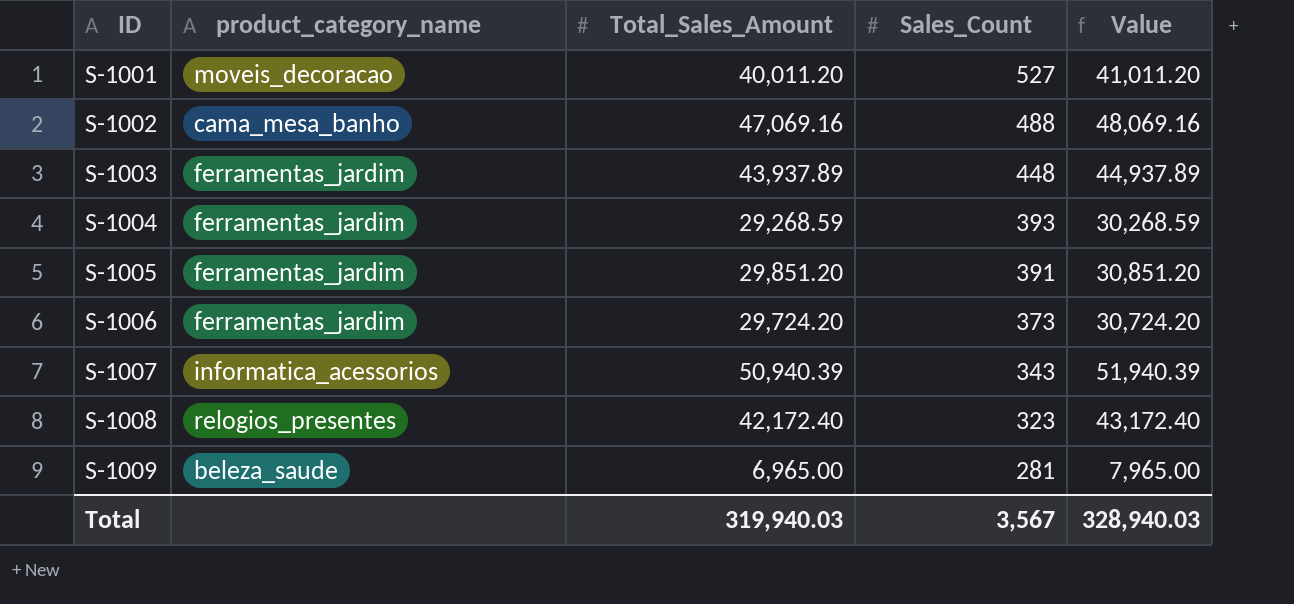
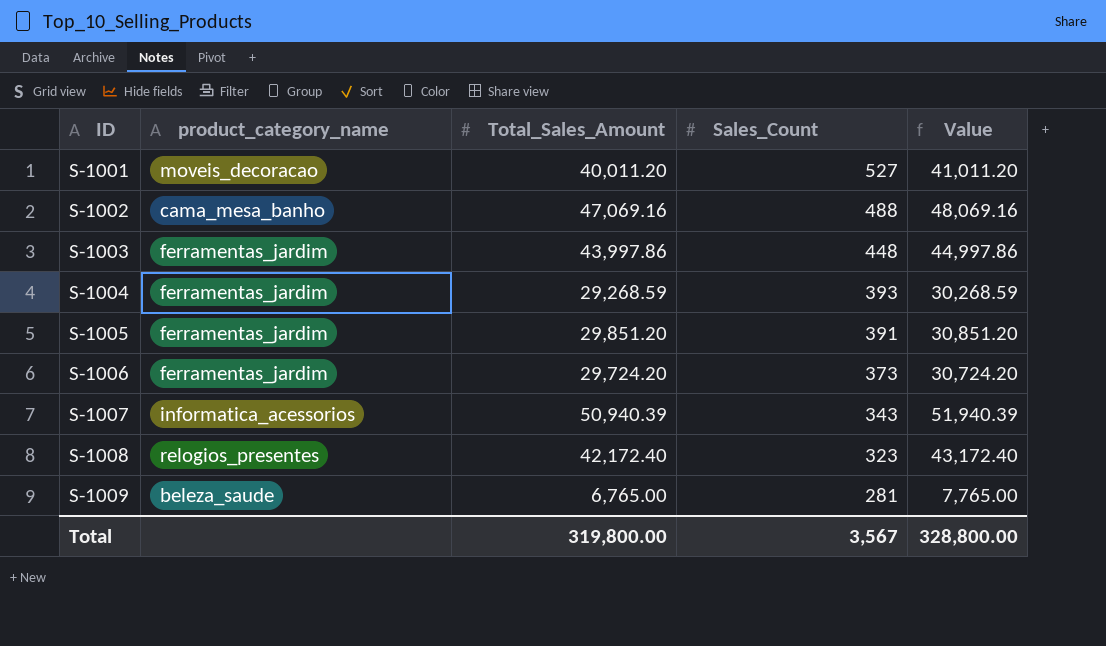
S-1003 | Total_Sales_Amount: 43,937.89 -> 43,997.86
S-1003 | Value: 44,937.89 -> 44,997.86
S-1009 | Total_Sales_Amount: 6,965.00 -> 6,765.00
S-1009 | Value: 7,965.00 -> 7,765.00
Total | Total_Sales_Amount: 319,940.03 -> 319,800.00
Total | Value: 328,940.03 -> 328,800.00

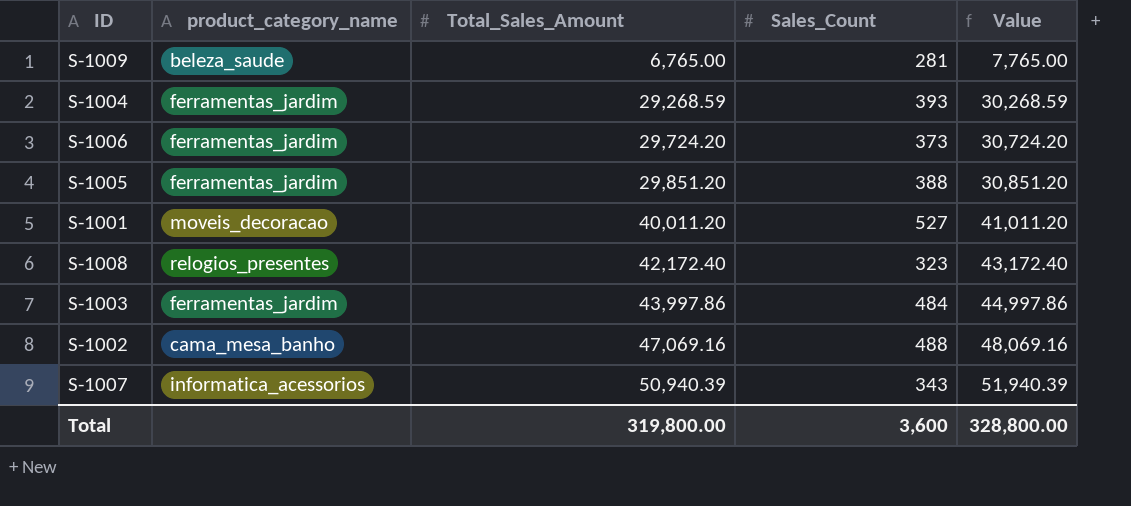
row order: ID ascending -> Total_Sales_Amount ascending
S-1005 | Sales_Count: 391 -> 388
S-1003 | Sales_Count: 448 -> 484
Total | Sales_Count: 3,567 -> 3,600

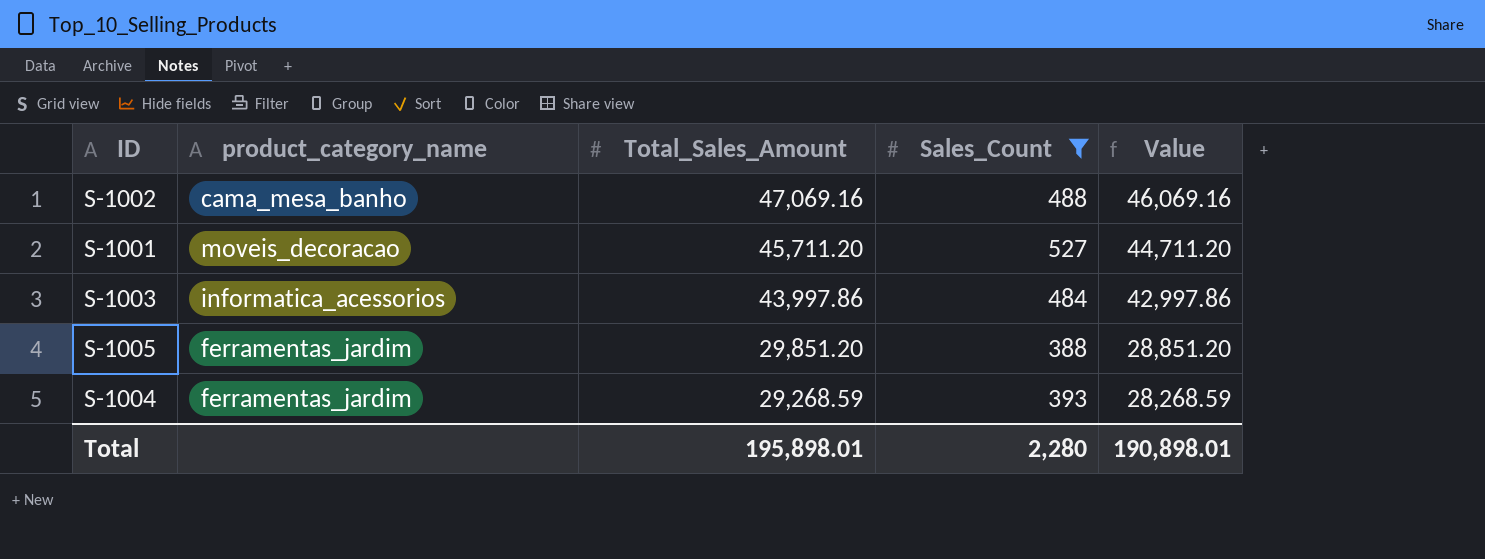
filter: none -> Sales_Count >= 388
row order: Total_Sales_Amount ascending -> Total_Sales_Amount descending
column Value | formula: [Total_Sales_Amount] + 1000 -> [Total_Sales_Amount] - 1000
S-1001 | Total_Sales_Amount: 40,011.20 -> 45,711.20
S-1003 | product_category_name: ferramentas_jardim -> informatica_acessorios
Total | Total_Sales_Amount: 319,800.00 -> 195,898.01
Total | Sales_Count: 3,600 -> 2,280
Total | Value: 328,800.00 -> 190,898.01

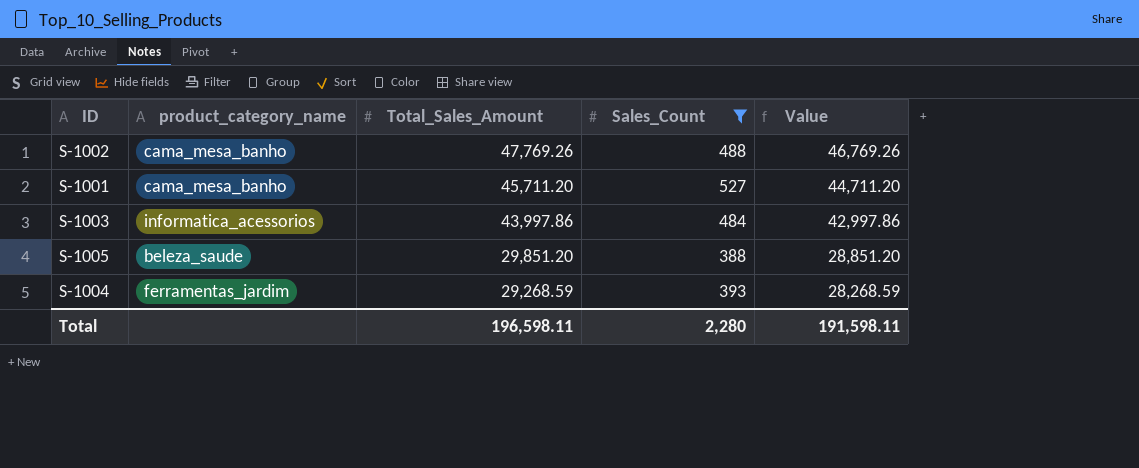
S-1002 | Total_Sales_Amount: 47,069.16 -> 47,769.26
S-1002 | Value: 46,069.16 -> 46,769.26
S-1001 | product_category_name: moveis_decoracao -> cama_mesa_banho
S-1005 | product_category_name: ferramentas_jardim -> beleza_saude
Total | Total_Sales_Amount: 195,898.01 -> 196,598.11
Total | Value: 190,898.01 -> 191,598.11

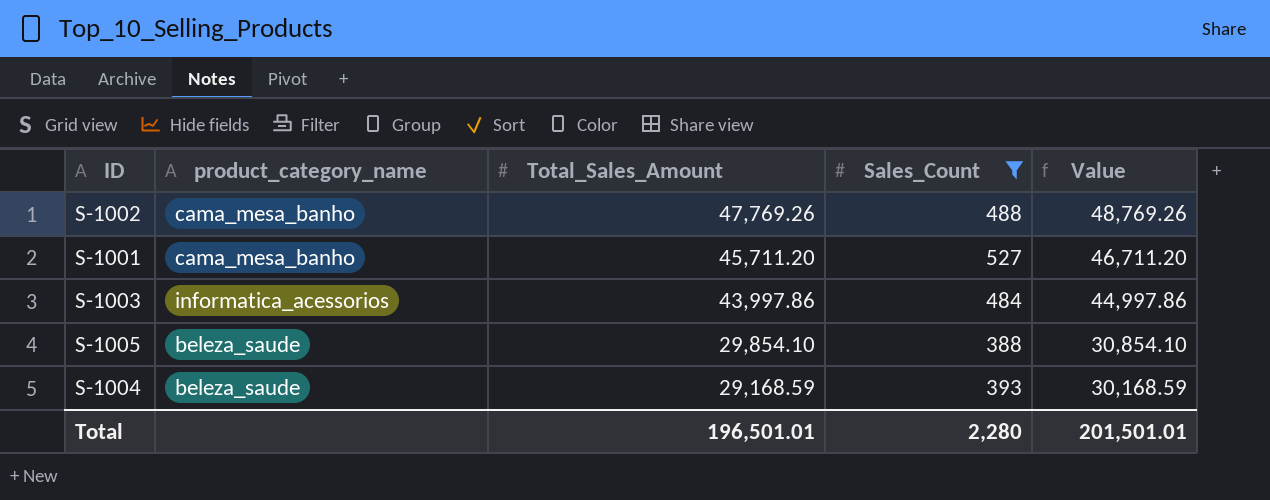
column Value | formula: [Total_Sales_Amount] - 1000 -> [Total_Sales_Amount] + 1000
S-1005 | Total_Sales_Amount: 29,851.20 -> 29,854.10
S-1004 | product_category_name: ferramentas_jardim -> beleza_saude
S-1004 | Total_Sales_Amount: 29,268.59 -> 29,168.59
Total | Total_Sales_Amount: 196,598.11 -> 196,501.01
Total | Value: 191,598.11 -> 201,501.01

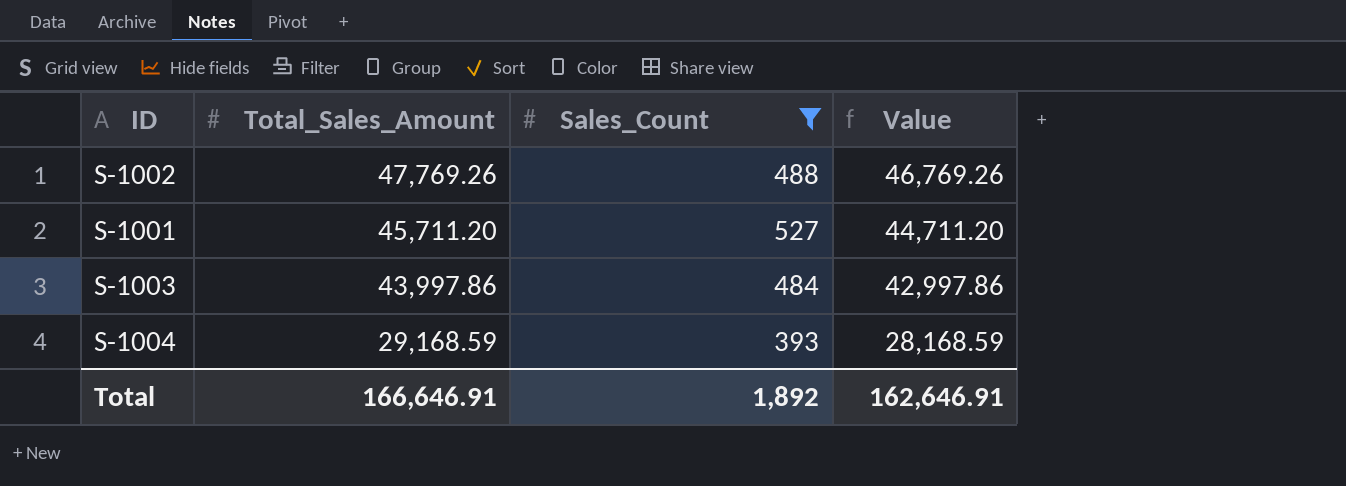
column product_category_name | position: 2 -> none
column Value | formula: [Total_Sales_Amount] + 1000 -> [Total_Sales_Amount] - 1000
row S-1005: beleza_saude | 29,854.10 | 388 | 30,854.10 -> none
Total | Total_Sales_Amount: 196,501.01 -> 166,646.91
Total | Sales_Count: 2,280 -> 1,892
Total | Value: 201,501.01 -> 162,646.91

